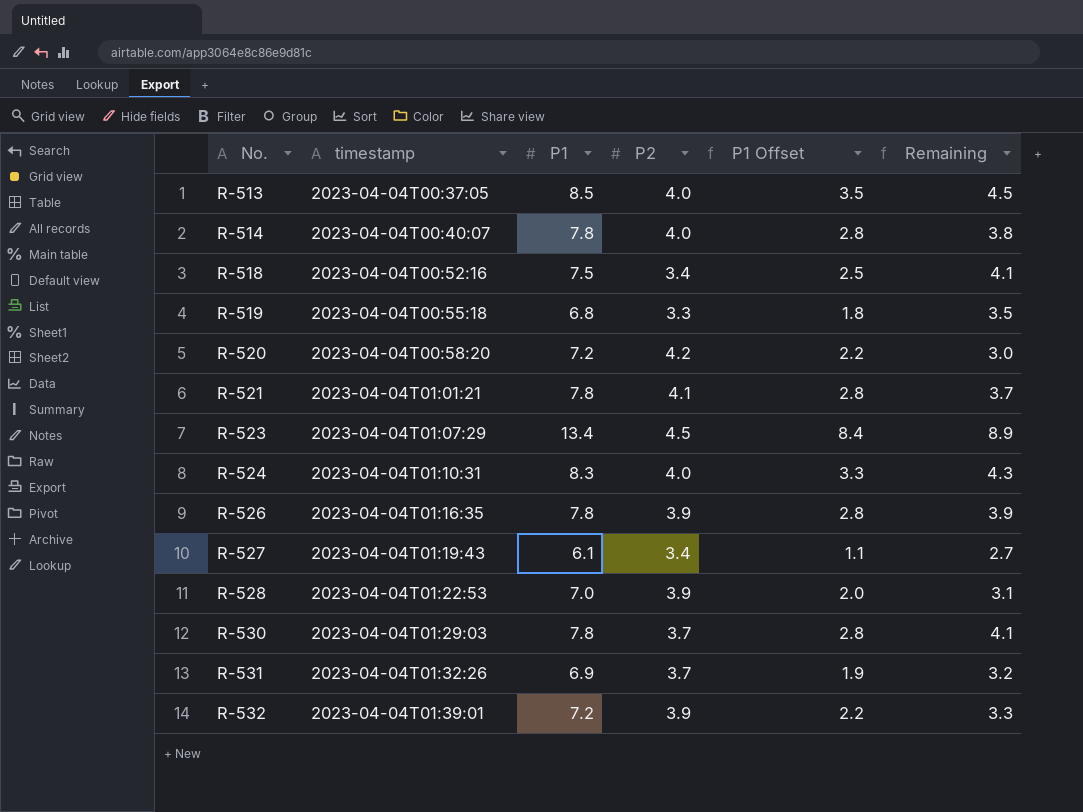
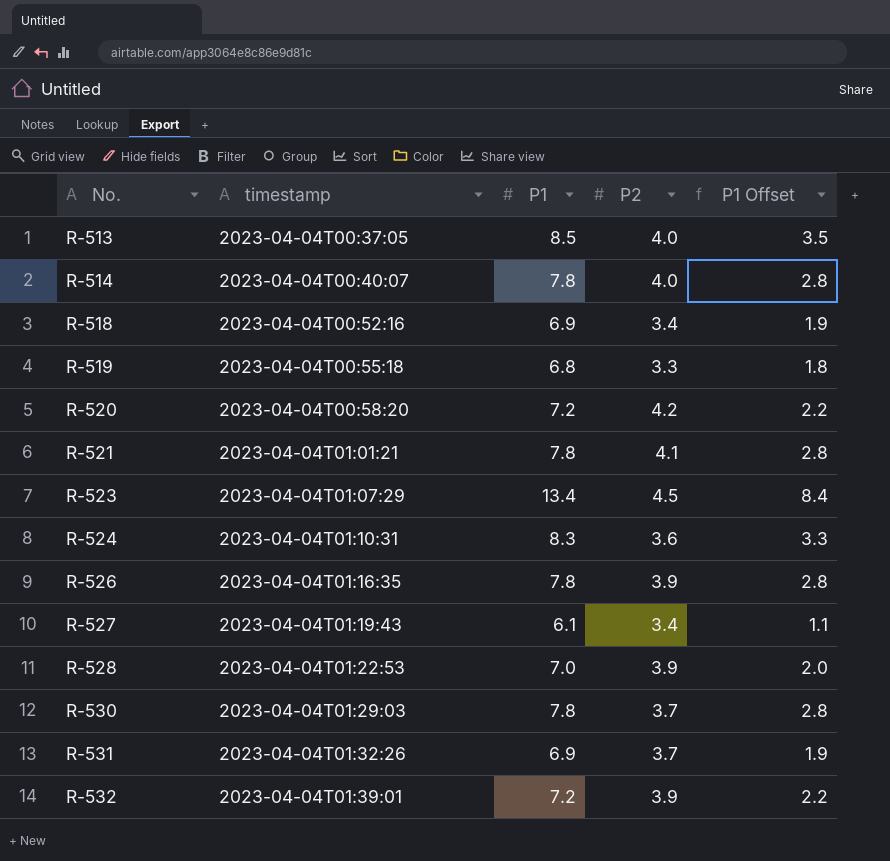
column Remaining | formula: [P1] - [P2] -> none
R-518 | P1: 7.5 -> 6.9
R-518 | P1 Offset: 2.5 -> 1.9
R-524 | P2: 4.0 -> 3.6

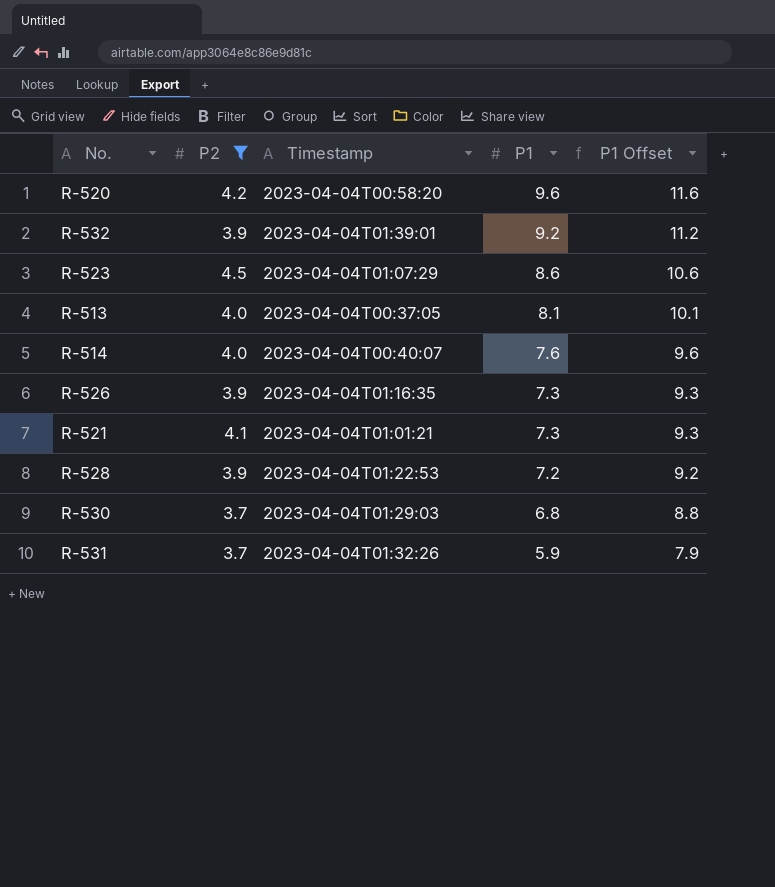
filter: none -> P2 >= 3.7
row order: No. ascending -> P1 descending
column P2 | position: 4 -> 2
column name: timestamp -> Timestamp
column P1 Offset | formula: [P1] - 5 -> [P1] + 2
R-520 | P1: 7.2 -> 9.6
R-532 | P1: 7.2 -> 9.2
R-523 | P1: 13.4 -> 8.6
R-513 | P1: 8.5 -> 8.1
R-514 | P1: 7.8 -> 7.6
R-526 | P1: 7.8 -> 7.3
R-521 | P1: 7.8 -> 7.3
R-528 | P1: 7.0 -> 7.2
R-530 | P1: 7.8 -> 6.8
R-531 | P1: 6.9 -> 5.9

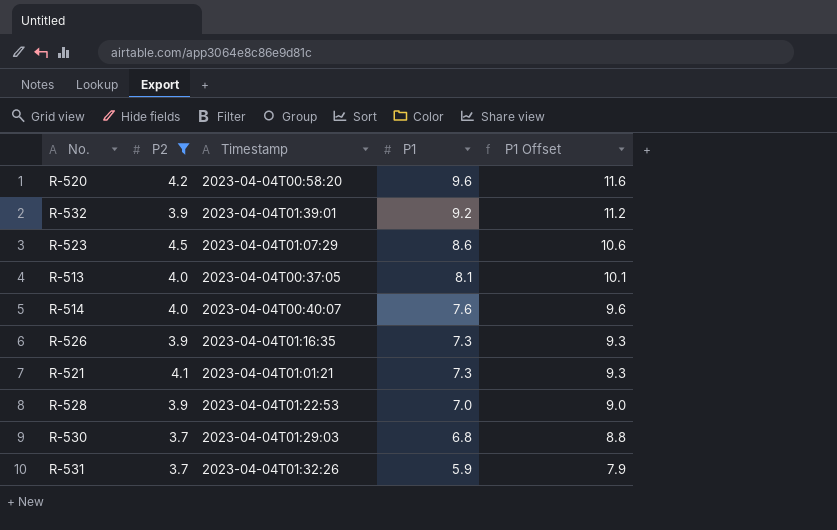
R-528 | P1: 7.2 -> 7.0
R-528 | P1 Offset: 9.2 -> 9.0

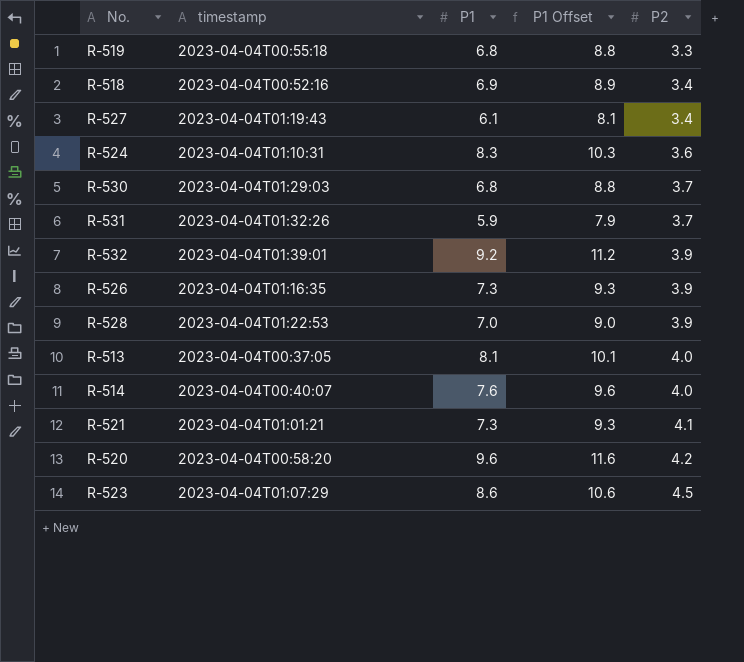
filter: P2 >= 3.7 -> none
row order: P1 descending -> P2 ascending
column name: Timestamp -> timestamp
column P2 | position: 2 -> 5

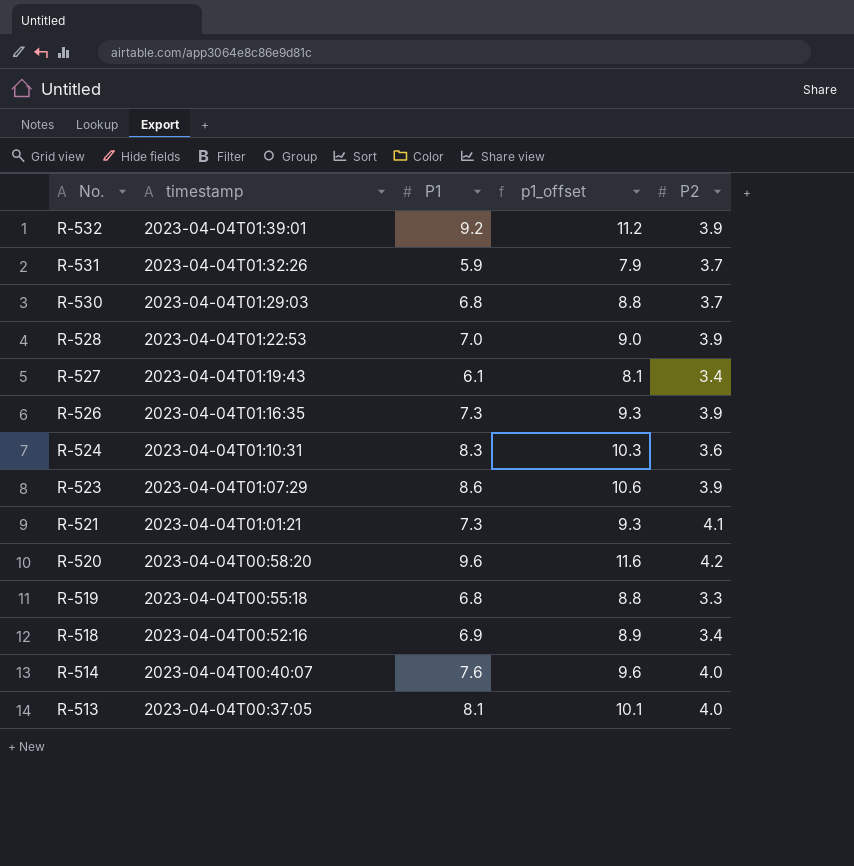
row order: P2 ascending -> No. descending
column name: P1 Offset -> p1_offset
R-523 | P2: 4.5 -> 3.9

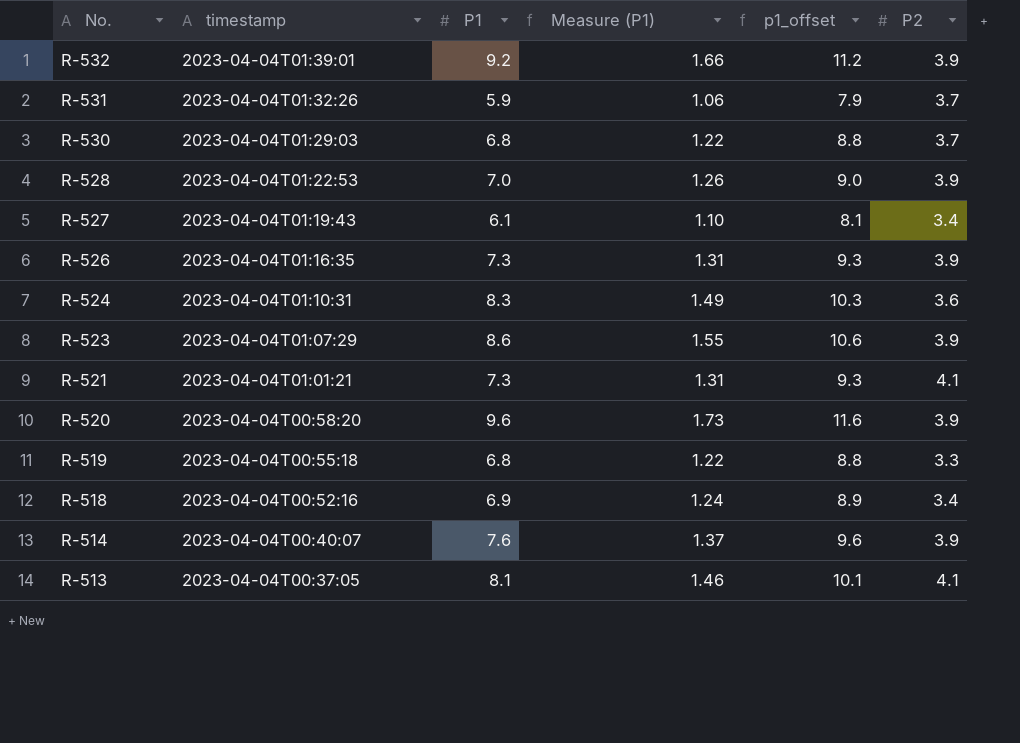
column Measure (P1) | formula: none -> [P1] * 0.18
R-520 | P2: 4.2 -> 3.9
R-514 | P2: 4.0 -> 3.9
R-513 | P2: 4.0 -> 4.1

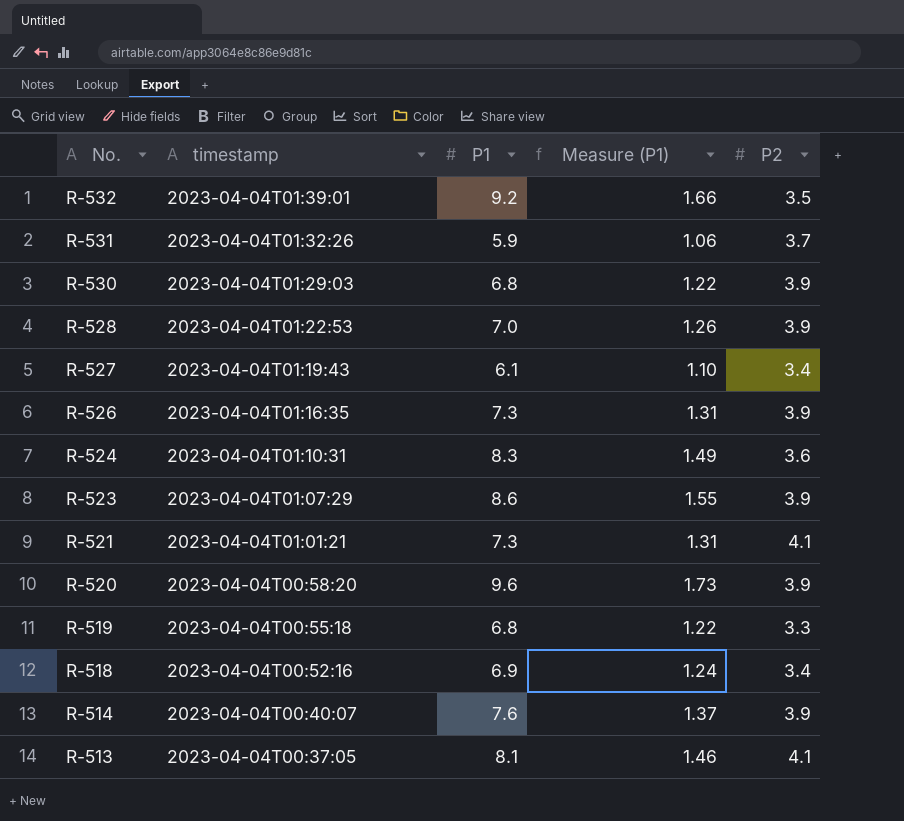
column p1_offset | formula: [P1] + 2 -> none
R-532 | P2: 3.9 -> 3.5
R-530 | P2: 3.7 -> 3.9

